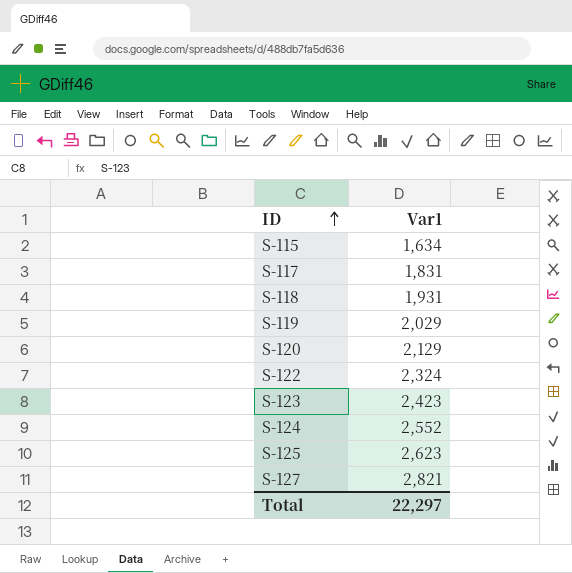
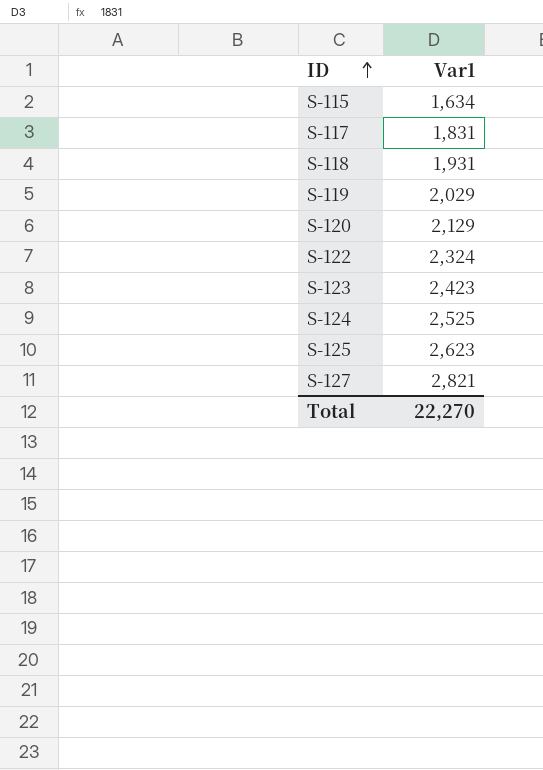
S-124 | Var1: 2,552 -> 2,525
Total | Var1: 22,297 -> 22,270

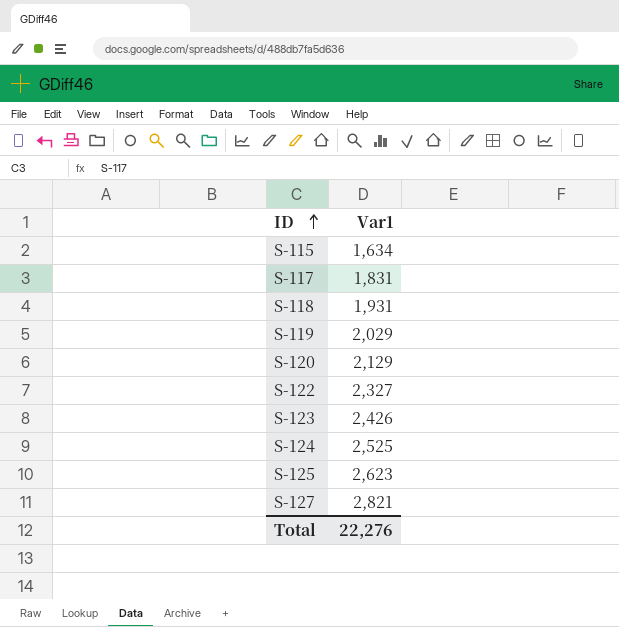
S-122 | Var1: 2,324 -> 2,327
S-123 | Var1: 2,423 -> 2,426
Total | Var1: 22,270 -> 22,276

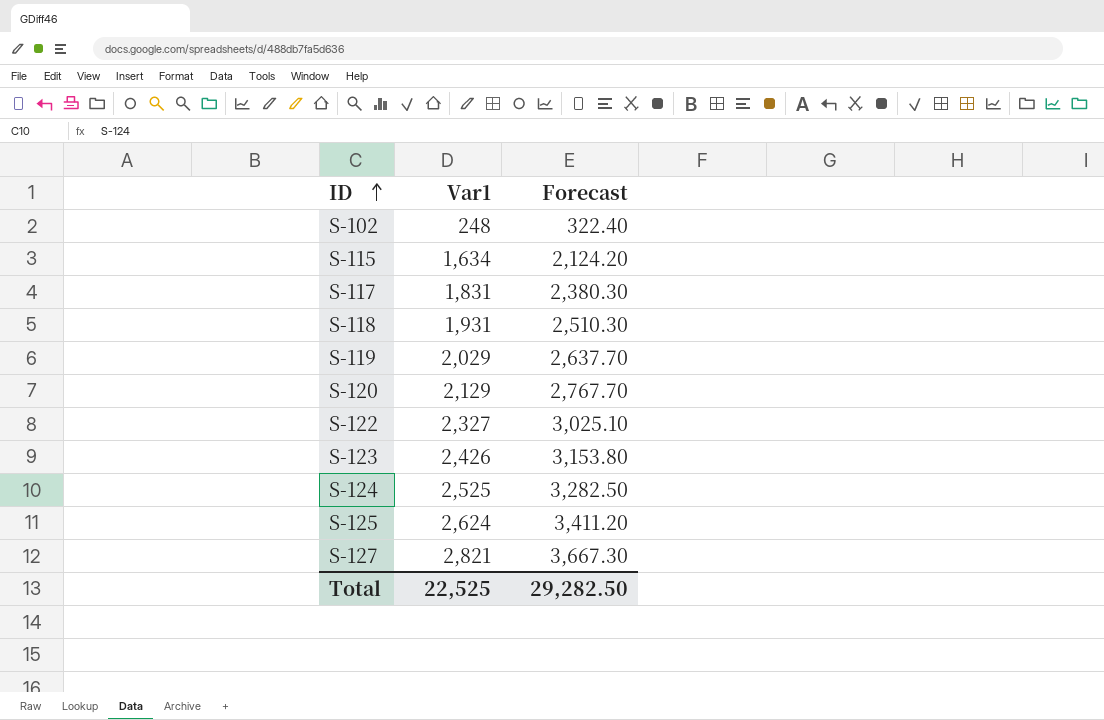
column Forecast | formula: none -> [Var1] * 1.3
row S-102: none -> 248 | 322.40
S-125 | Var1: 2,623 -> 2,624
Total | Var1: 22,276 -> 22,525

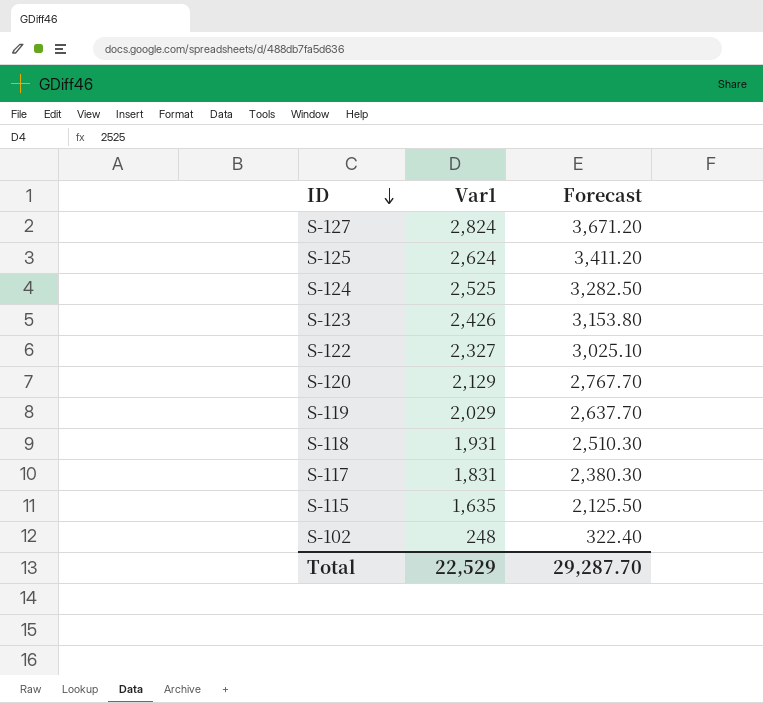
row order: ID ascending -> ID descending
S-127 | Var1: 2,821 -> 2,824
S-127 | Forecast: 3,667.30 -> 3,671.20
S-115 | Var1: 1,634 -> 1,635
S-115 | Forecast: 2,124.20 -> 2,125.50
Total | Var1: 22,525 -> 22,529
Total | Forecast: 29,282.50 -> 29,287.70

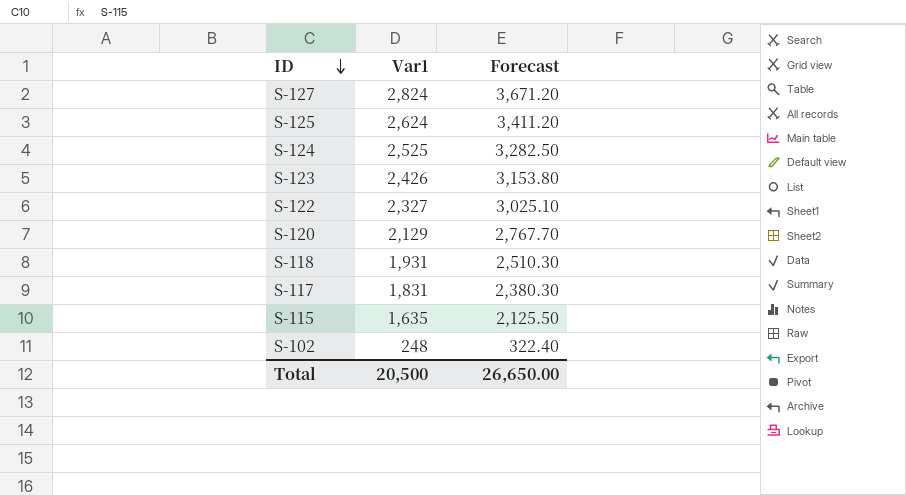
row S-119: 2,029 | 2,637.70 -> none
Total | Var1: 22,529 -> 20,500
Total | Forecast: 29,287.70 -> 26,650.00

